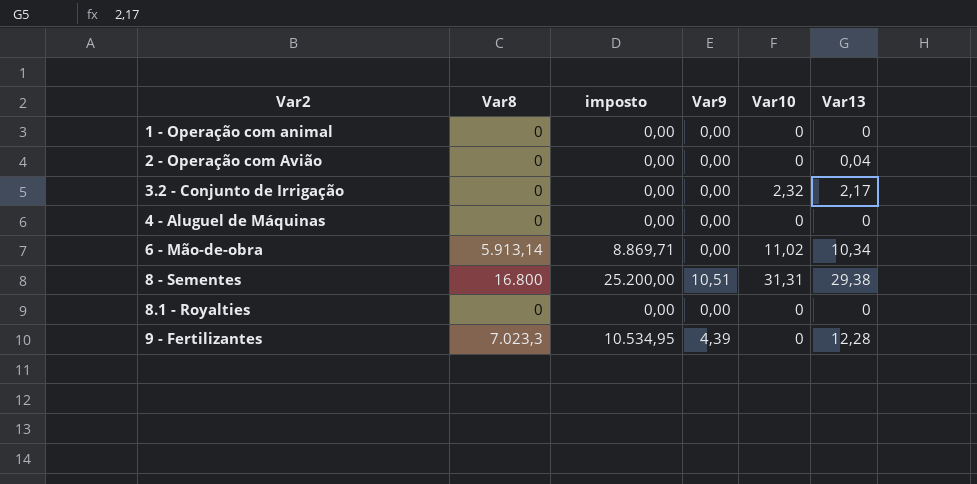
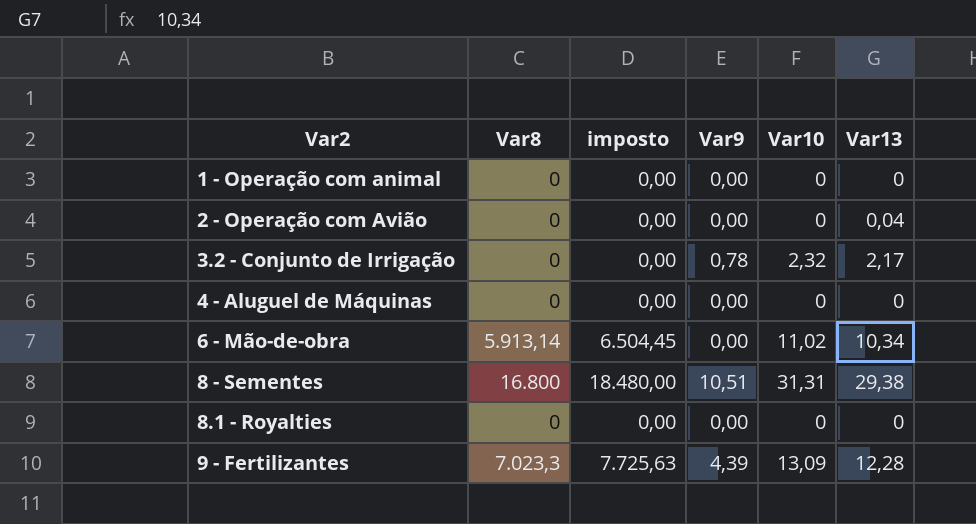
column imposto | formula: [Var8] * 1,5 -> [Var8] * 1,1
3.2 - Conjunto de Irrigação | Var9: 0,00 -> 0,78
9 - Fertilizantes | Var10: 0 -> 13,09

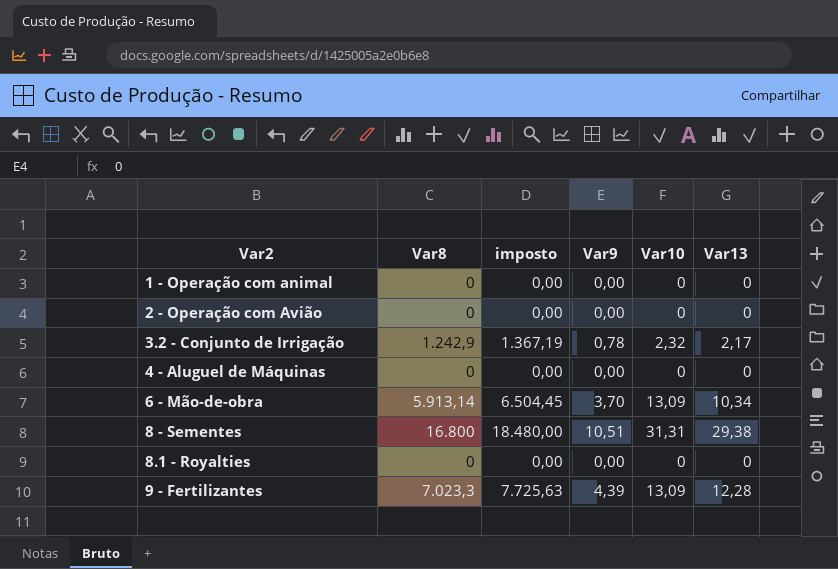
2 - Operação com Avião | Var13: 0,04 -> 0
3.2 - Conjunto de Irrigação | Var8: 0 -> 1.242,9
3.2 - Conjunto de Irrigação | imposto: 0,00 -> 1.367,19
6 - Mão-de-obra | Var9: 0,00 -> 3,70
6 - Mão-de-obra | Var10: 11,02 -> 13,09

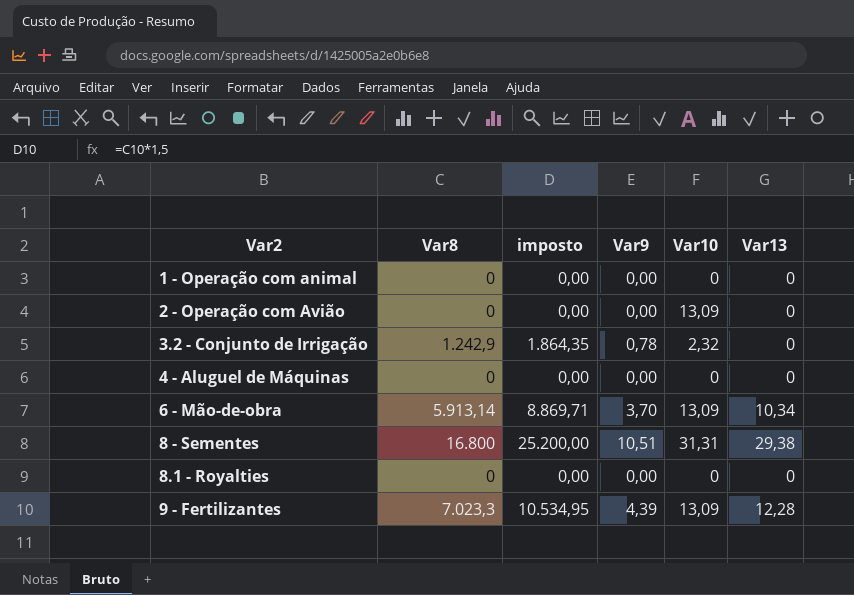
column imposto | formula: [Var8] * 1,1 -> [Var8] * 1,5
2 - Operação com Avião | Var10: 0 -> 13,09
3.2 - Conjunto de Irrigação | Var13: 2,17 -> 0

